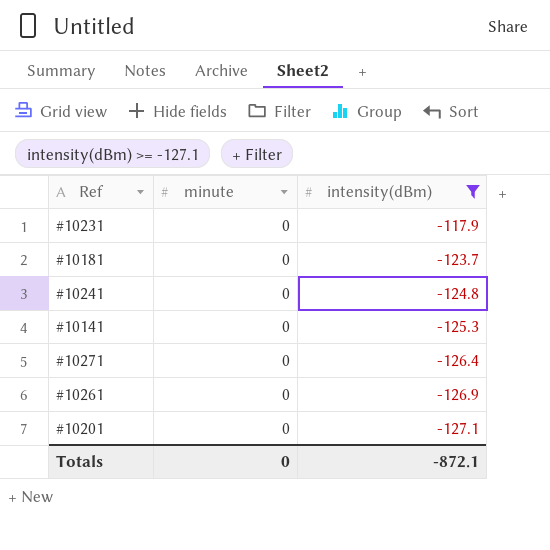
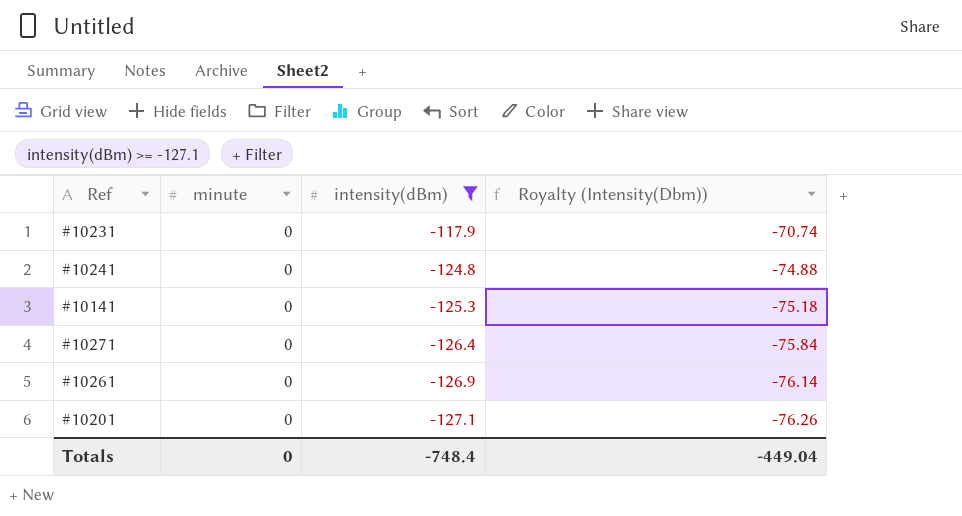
column Royalty (Intensity(Dbm)) | formula: none -> [intensity(dBm)] * 0.6
row #10181: 0 | -123.7 -> none
Totals | intensity(dBm): -872.1 -> -748.4

